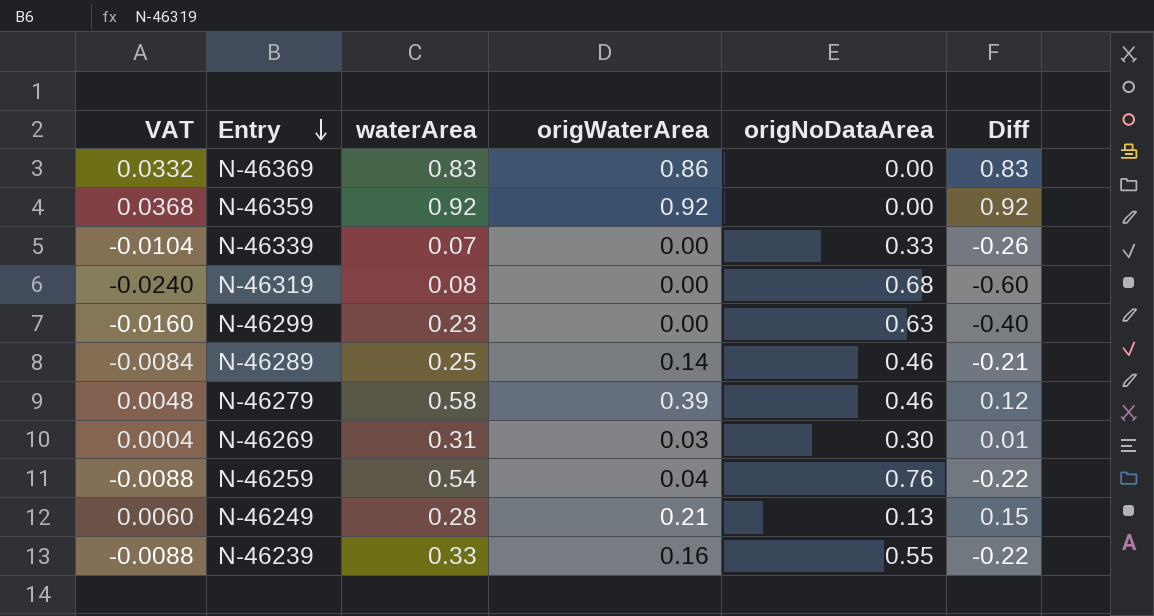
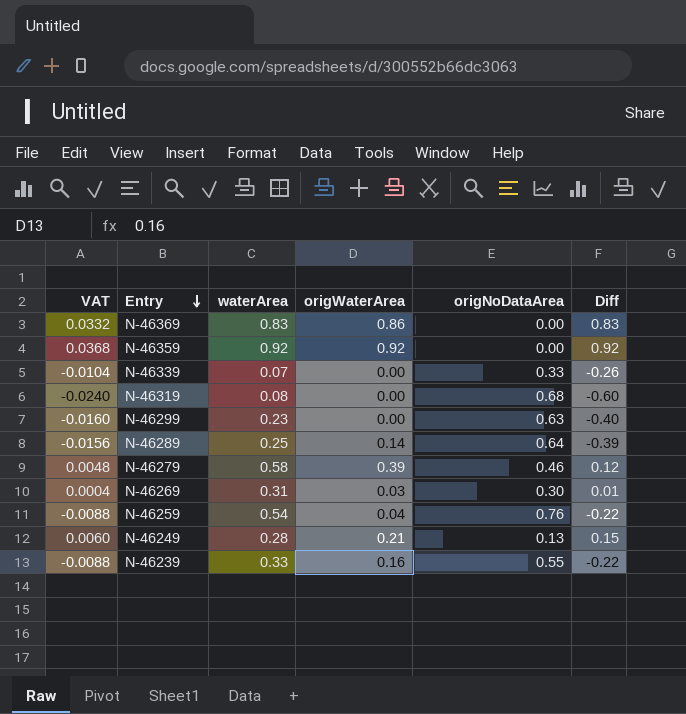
N-46289 | VAT: -0.0084 -> -0.0156
N-46289 | origNoDataArea: 0.46 -> 0.64
N-46289 | Diff: -0.21 -> -0.39

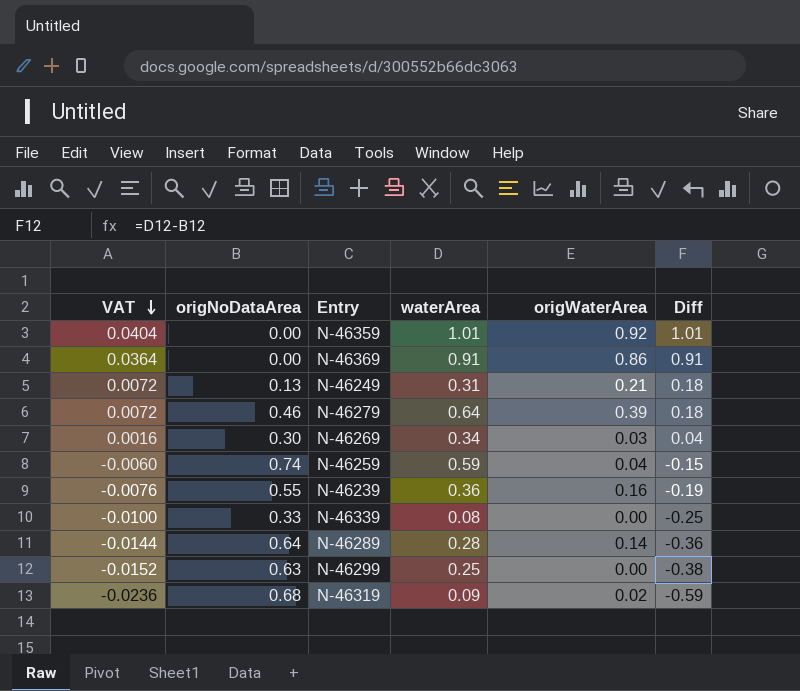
row order: Entry descending -> VAT descending
column origNoDataArea | position: 5 -> 2
N-46359 | VAT: 0.0368 -> 0.0404
N-46359 | waterArea: 0.92 -> 1.01
N-46359 | Diff: 0.92 -> 1.01
N-46369 | VAT: 0.0332 -> 0.0364
N-46369 | waterArea: 0.83 -> 0.91
N-46369 | Diff: 0.83 -> 0.91
N-46249 | VAT: 0.0060 -> 0.0072
N-46249 | waterArea: 0.28 -> 0.31
N-46249 | Diff: 0.15 -> 0.18
N-46279 | VAT: 0.0048 -> 0.0072
N-46279 | waterArea: 0.58 -> 0.64
N-46279 | Diff: 0.12 -> 0.18
N-46269 | VAT: 0.0004 -> 0.0016
N-46269 | waterArea: 0.31 -> 0.34
N-46269 | Diff: 0.01 -> 0.04
N-46259 | VAT: -0.0088 -> -0.0060
N-46259 | origNoDataArea: 0.76 -> 0.74
N-46259 | waterArea: 0.54 -> 0.59
N-46259 | Diff: -0.22 -> -0.15
N-46239 | VAT: -0.0088 -> -0.0076
N-46239 | waterArea: 0.33 -> 0.36
N-46239 | Diff: -0.22 -> -0.19
N-46339 | VAT: -0.0104 -> -0.0100
N-46339 | waterArea: 0.07 -> 0.08
N-46339 | Diff: -0.26 -> -0.25
N-46289 | VAT: -0.0156 -> -0.0144
N-46289 | waterArea: 0.25 -> 0.28
N-46289 | Diff: -0.39 -> -0.36
N-46299 | VAT: -0.0160 -> -0.0152
N-46299 | waterArea: 0.23 -> 0.25
N-46299 | Diff: -0.40 -> -0.38
N-46319 | VAT: -0.0240 -> -0.0236
N-46319 | waterArea: 0.08 -> 0.09
N-46319 | origWaterArea: 0.00 -> 0.02
N-46319 | Diff: -0.60 -> -0.59

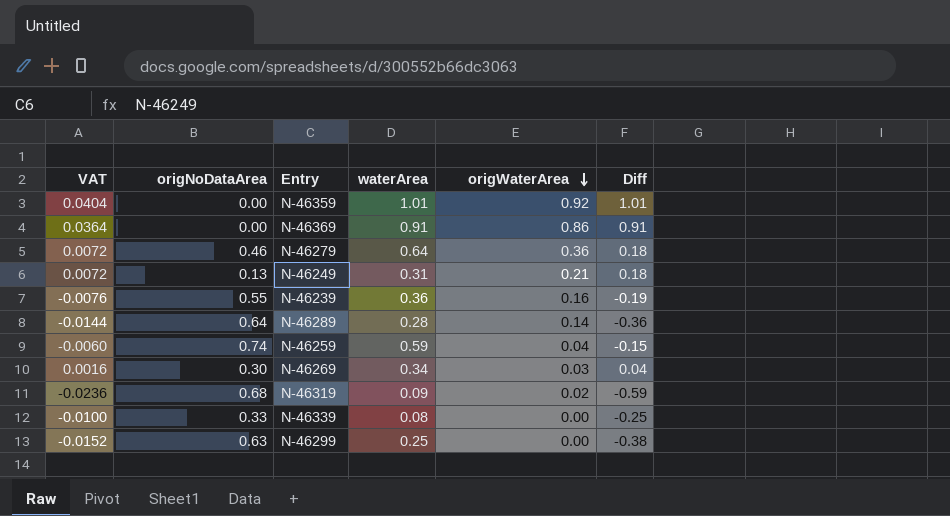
row order: VAT descending -> origWaterArea descending
N-46279 | origWaterArea: 0.39 -> 0.36

